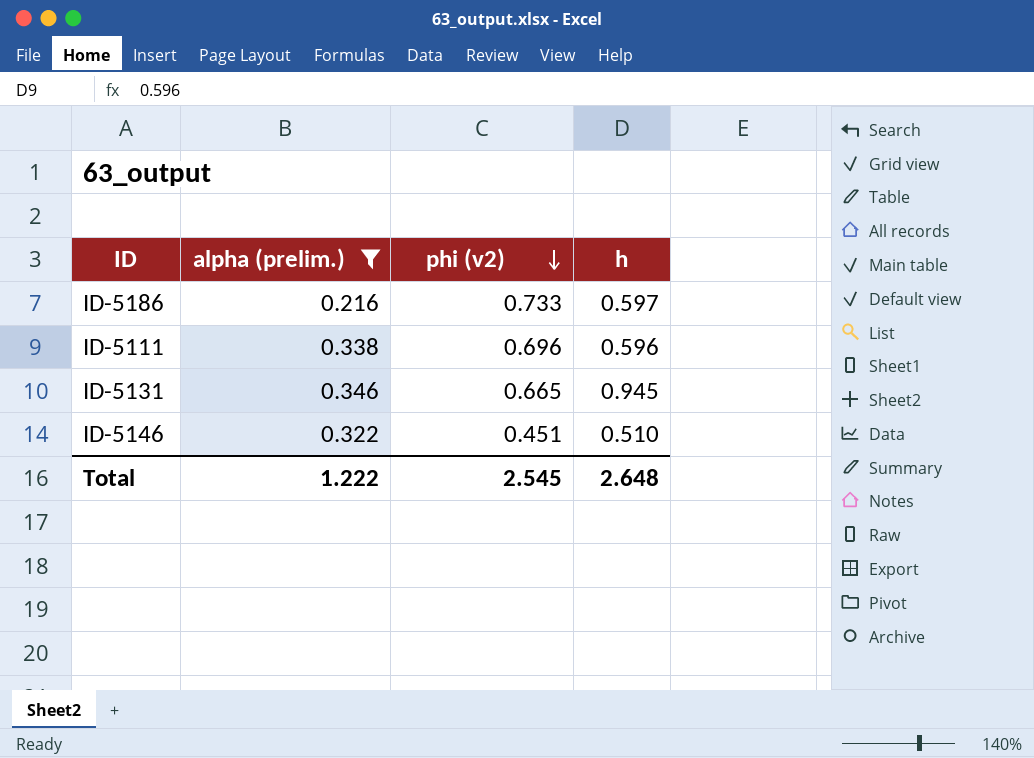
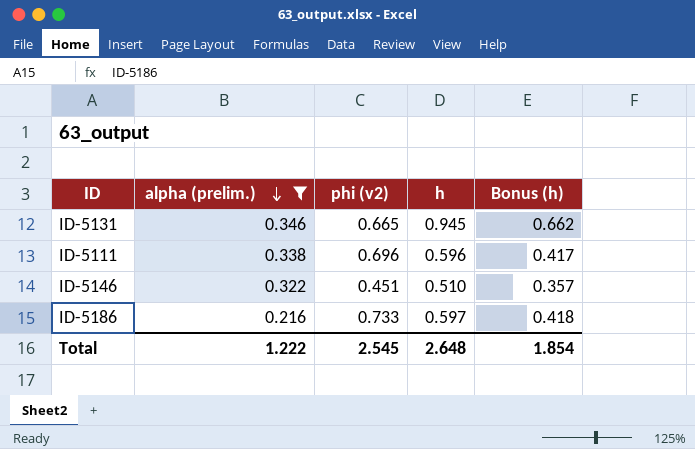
row order: phi (v2) descending -> alpha (prelim.) descending
column Bonus (h) | formula: none -> [h] * 0.7

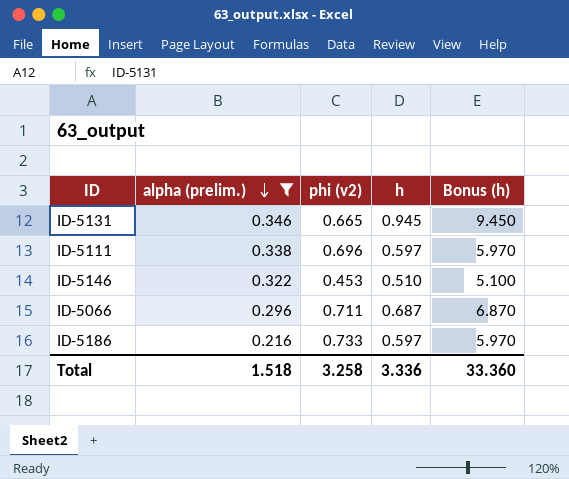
column Bonus (h) | formula: [h] * 0.7 -> [h] * 10
ID-5111 | h: 0.596 -> 0.597
ID-5146 | phi (v2): 0.451 -> 0.453
row ID-5066: none -> 0.296 | 0.711 | 0.687 | 6.870
Total | alpha (prelim.): 1.222 -> 1.518
Total | phi (v2): 2.545 -> 3.258
Total | h: 2.648 -> 3.336
Total | Bonus (h): 1.854 -> 33.360

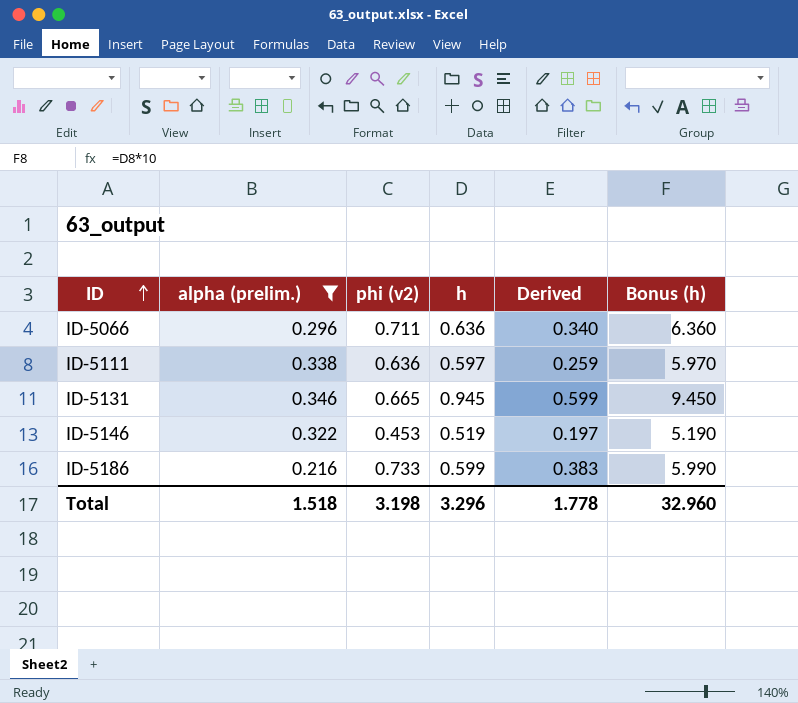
row order: alpha (prelim.) descending -> ID ascending
column Derived | formula: none -> [h] - [alpha (prelim.)]
ID-5066 | h: 0.687 -> 0.636
ID-5066 | Bonus (h): 6.870 -> 6.360
ID-5111 | phi (v2): 0.696 -> 0.636
ID-5146 | h: 0.510 -> 0.519
ID-5146 | Bonus (h): 5.100 -> 5.190
ID-5186 | h: 0.597 -> 0.599
ID-5186 | Bonus (h): 5.970 -> 5.990
Total | phi (v2): 3.258 -> 3.198
Total | h: 3.336 -> 3.296
Total | Bonus (h): 33.360 -> 32.960

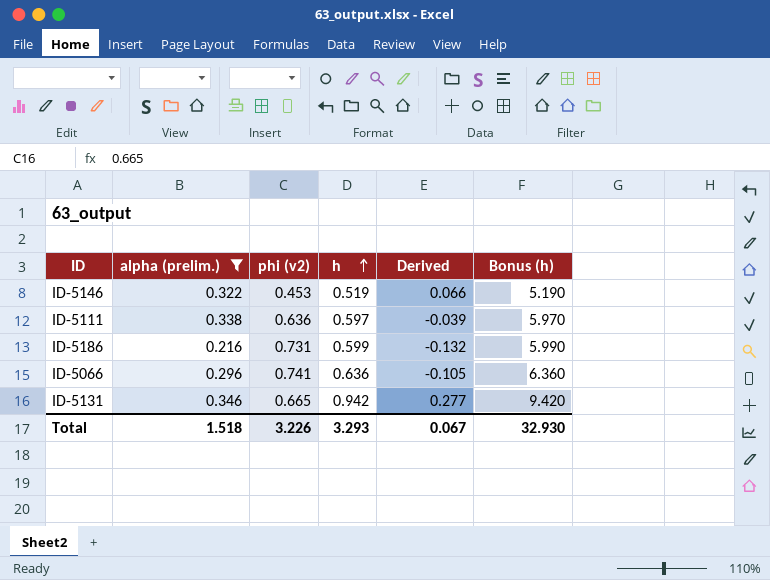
row order: ID ascending -> h ascending
column Derived | formula: [h] - [alpha (prelim.)] -> [h] - [phi (v2)]
ID-5186 | phi (v2): 0.733 -> 0.731
ID-5066 | phi (v2): 0.711 -> 0.741
ID-5131 | h: 0.945 -> 0.942
ID-5131 | Bonus (h): 9.450 -> 9.420
Total | phi (v2): 3.198 -> 3.226
Total | h: 3.296 -> 3.293
Total | Derived: 1.778 -> 0.067
Total | Bonus (h): 32.960 -> 32.930

